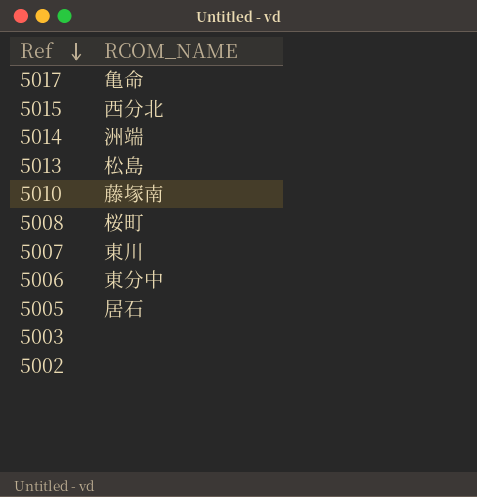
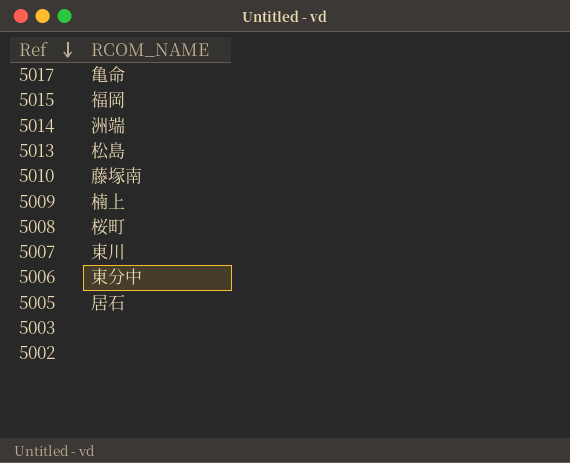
5015 | RCOM_NAME: 西分北 -> 福岡
row 5009: none -> 楠上

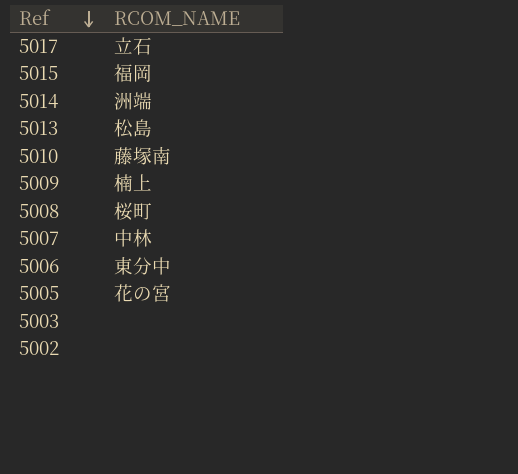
5017 | RCOM_NAME: 亀命 -> 立石
5007 | RCOM_NAME: 東川 -> 中林
5005 | RCOM_NAME: 居石 -> 花の宮

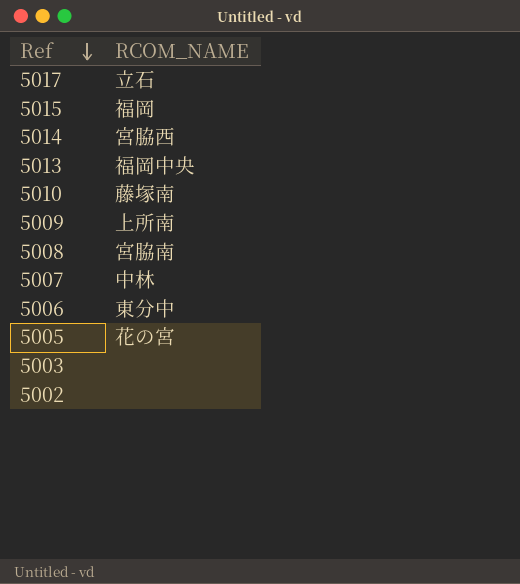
5014 | RCOM_NAME: 洲端 -> 宮脇西
5013 | RCOM_NAME: 松島 -> 福岡中央
5009 | RCOM_NAME: 楠上 -> 上所南
5008 | RCOM_NAME: 桜町 -> 宮脇南

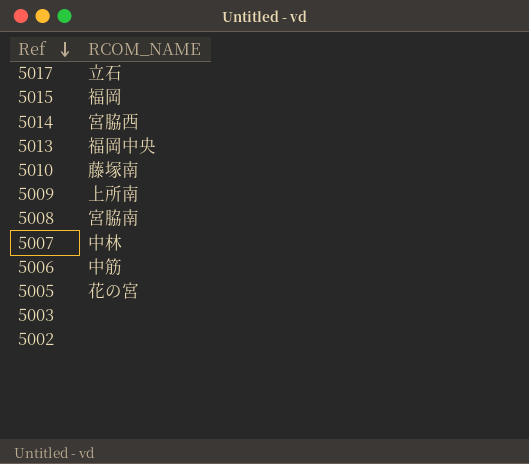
5006 | RCOM_NAME: 東分中 -> 中筋

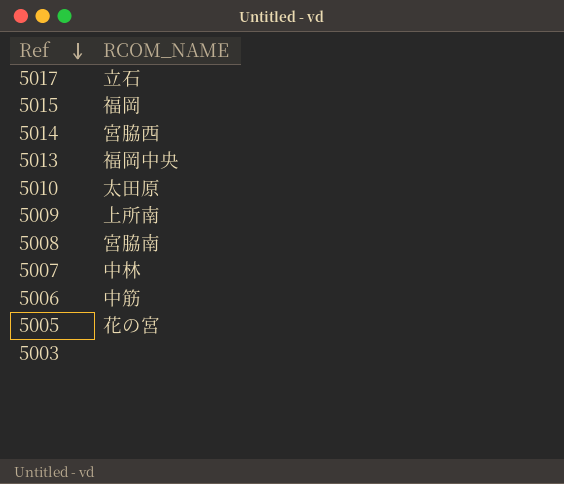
row 5002: none -> none
5010 | RCOM_NAME: 藤塚南 -> 太田原

